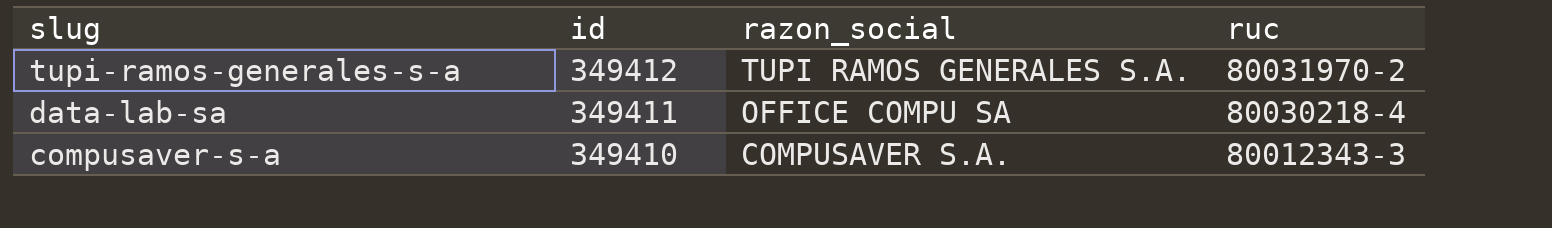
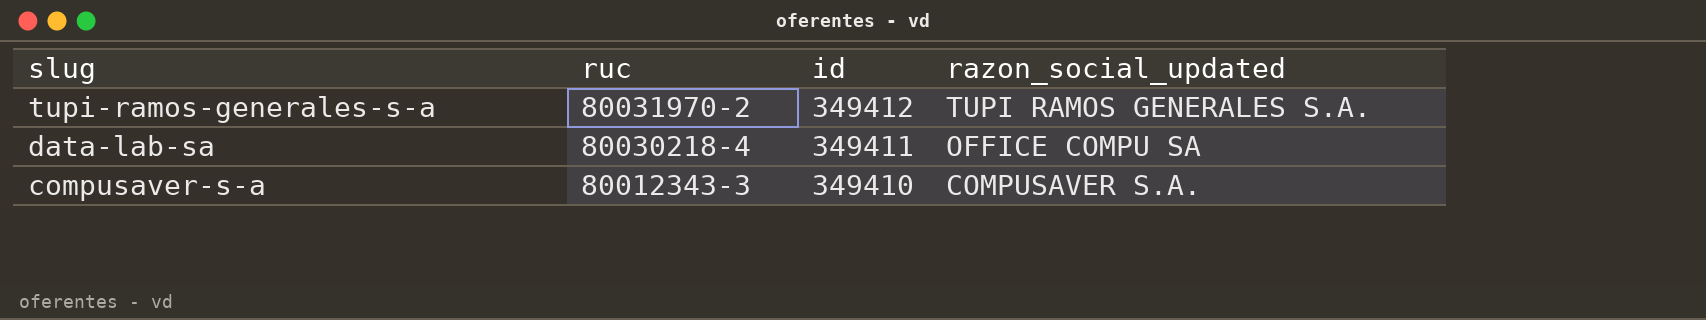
column ruc | position: 4 -> 2
column name: razon_social -> razon_social_updated

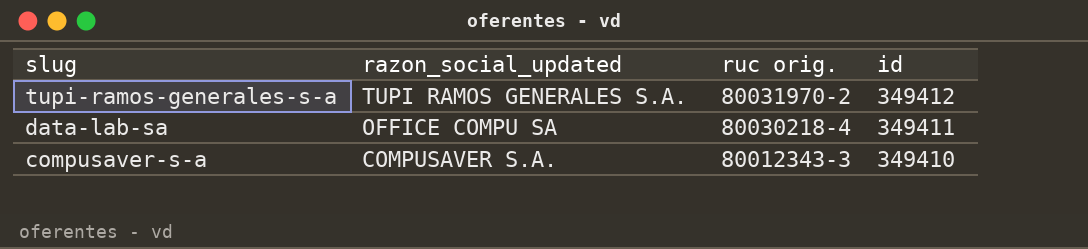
column razon_social_updated | position: 4 -> 2
column name: ruc -> ruc orig.

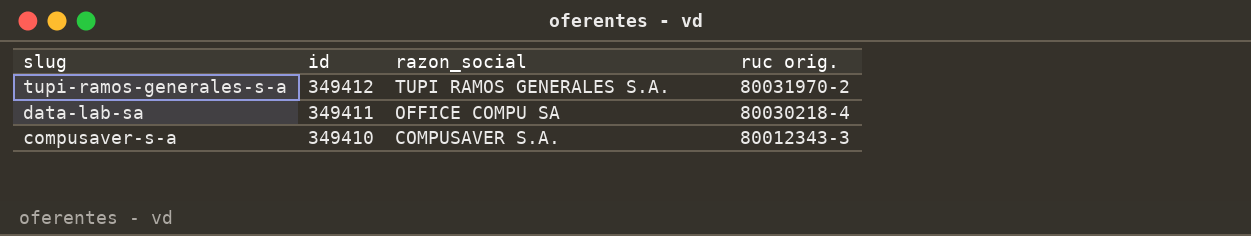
column id | position: 4 -> 2
column name: razon_social_updated -> razon_social

